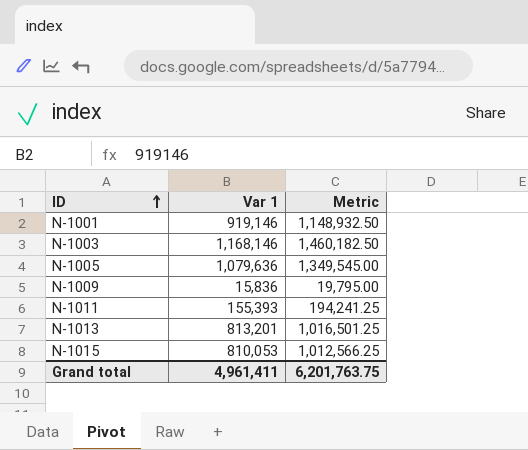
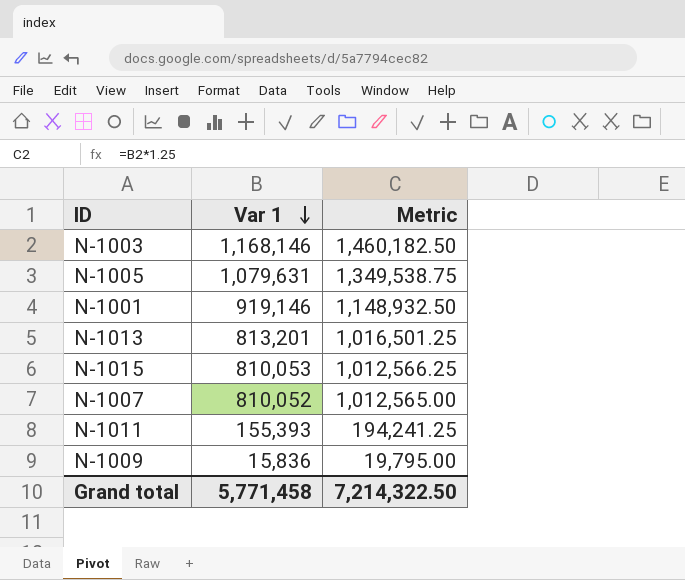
row order: ID ascending -> Var 1 descending
N-1005 | Var 1: 1,079,636 -> 1,079,631
N-1005 | Metric: 1,349,545.00 -> 1,349,538.75
row N-1007: none -> 810,052 | 1,012,565.00
Grand total | Var 1: 4,961,411 -> 5,771,458
Grand total | Metric: 6,201,763.75 -> 7,214,322.50

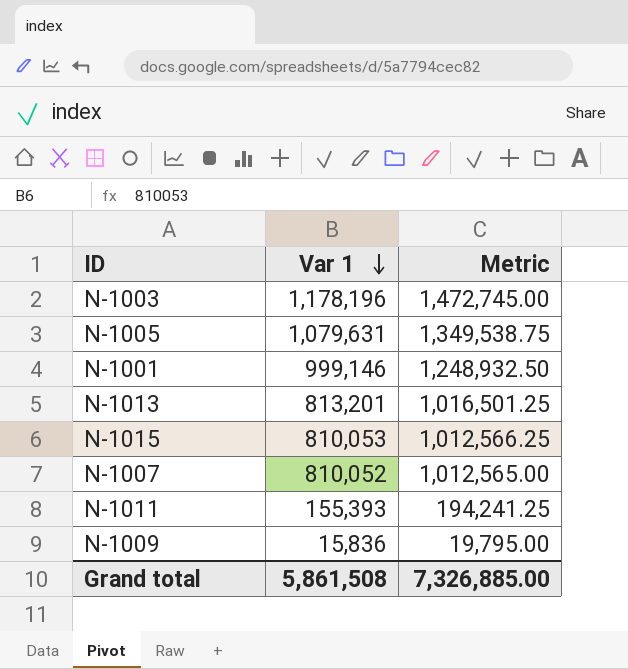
N-1003 | Var 1: 1,168,146 -> 1,178,196
N-1003 | Metric: 1,460,182.50 -> 1,472,745.00
N-1001 | Var 1: 919,146 -> 999,146
N-1001 | Metric: 1,148,932.50 -> 1,248,932.50
Grand total | Var 1: 5,771,458 -> 5,861,508
Grand total | Metric: 7,214,322.50 -> 7,326,885.00

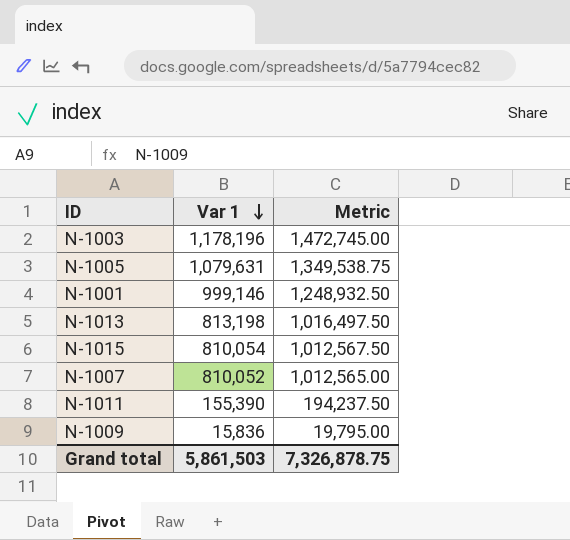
N-1013 | Var 1: 813,201 -> 813,198
N-1013 | Metric: 1,016,501.25 -> 1,016,497.50
N-1015 | Var 1: 810,053 -> 810,054
N-1015 | Metric: 1,012,566.25 -> 1,012,567.50
N-1011 | Var 1: 155,393 -> 155,390
N-1011 | Metric: 194,241.25 -> 194,237.50
Grand total | Var 1: 5,861,508 -> 5,861,503
Grand total | Metric: 7,326,885.00 -> 7,326,878.75

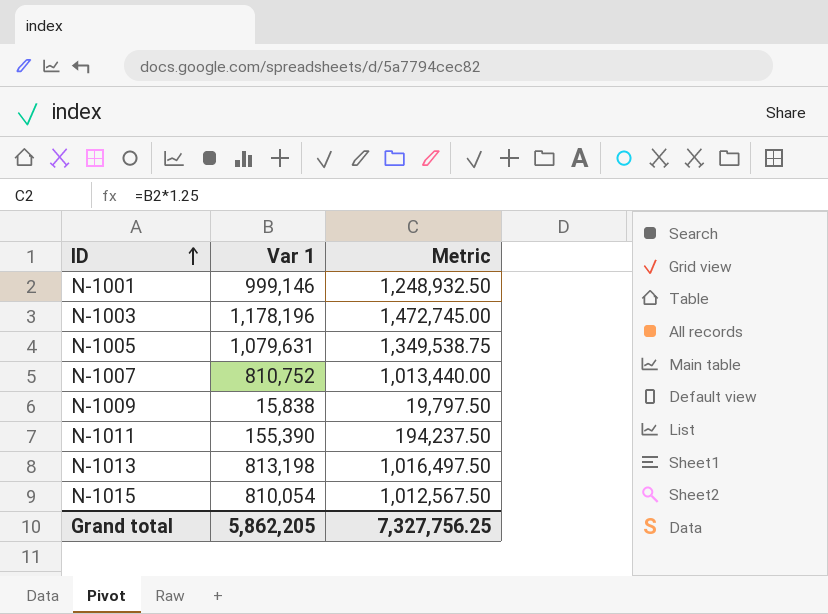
row order: Var 1 descending -> ID ascending
N-1007 | Var 1: 810,052 -> 810,752
N-1007 | Metric: 1,012,565.00 -> 1,013,440.00
N-1009 | Var 1: 15,836 -> 15,838
N-1009 | Metric: 19,795.00 -> 19,797.50
Grand total | Var 1: 5,861,503 -> 5,862,205
Grand total | Metric: 7,326,878.75 -> 7,327,756.25

